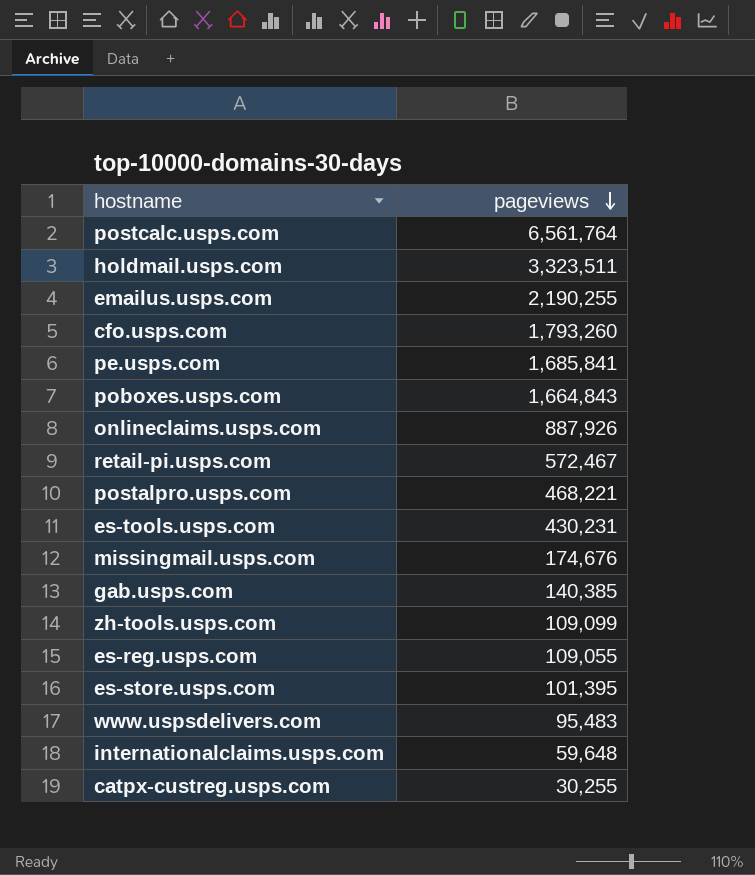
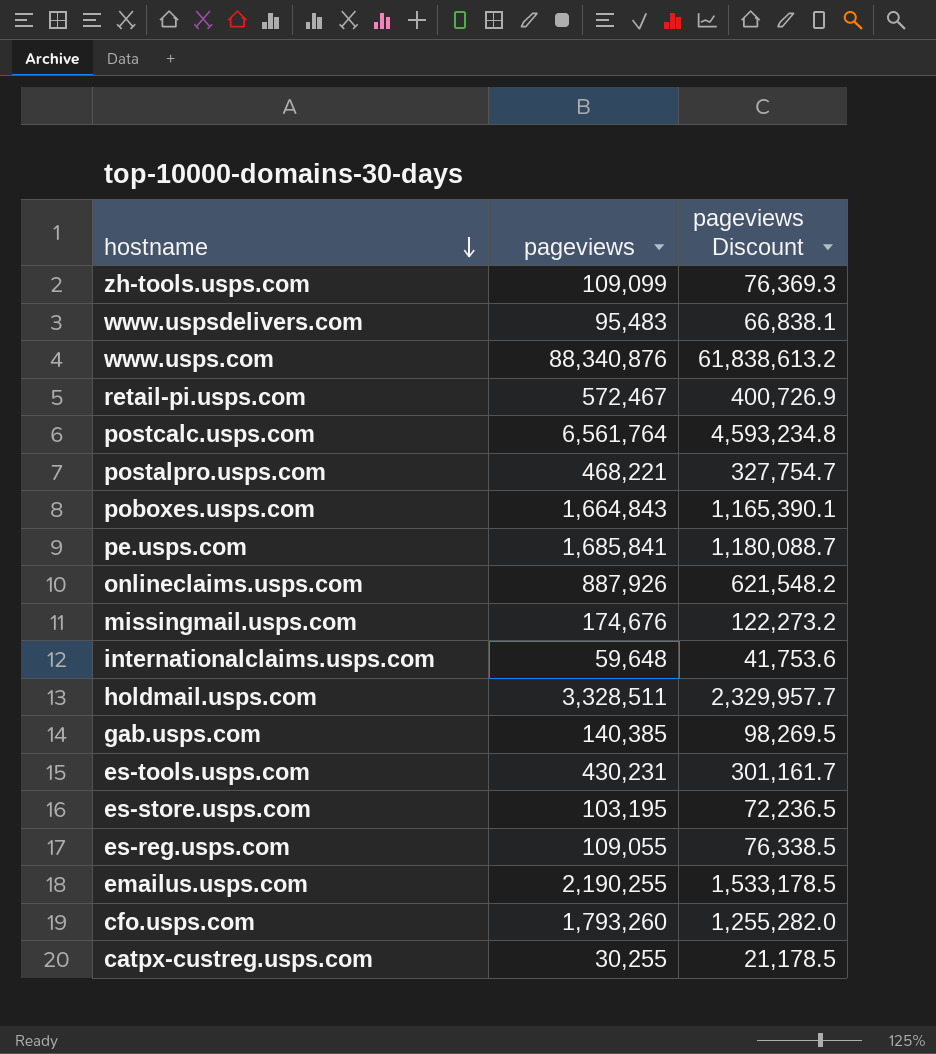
row order: pageviews descending -> hostname descending
column pageviews Discount | formula: none -> [pageviews] * 0.7
row www.usps.com: none -> 88,340,876 | 61,838,613.2
holdmail.usps.com | pageviews: 3,323,511 -> 3,328,511
es-store.usps.com | pageviews: 101,395 -> 103,195

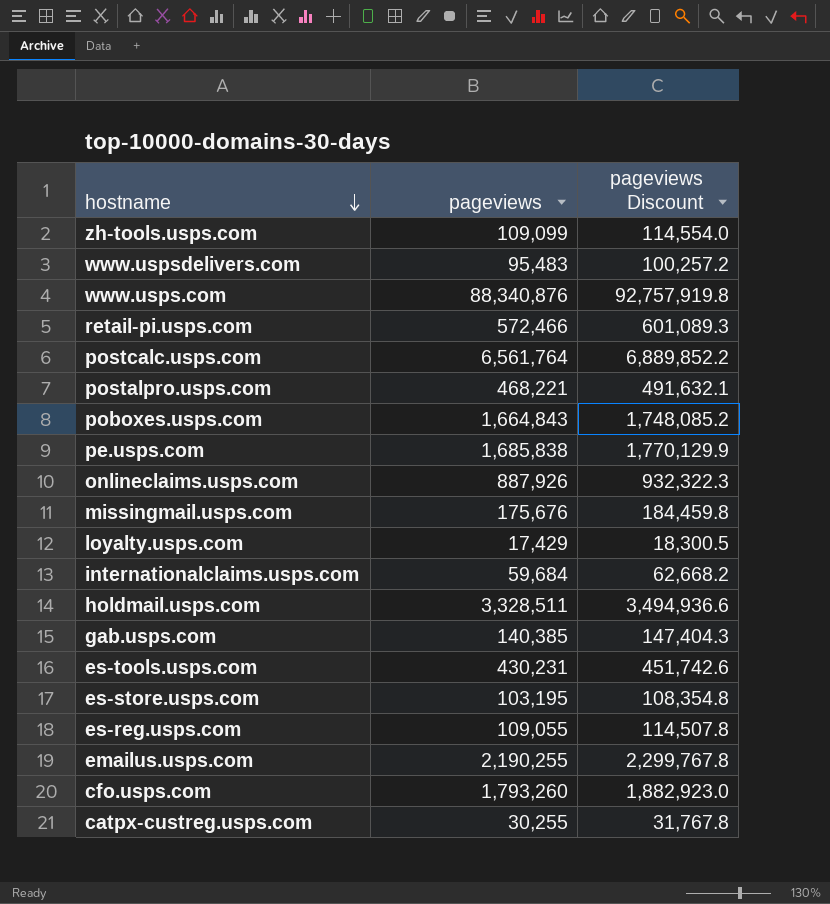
column pageviews Discount | formula: [pageviews] * 0.7 -> [pageviews] * 1.05
retail-pi.usps.com | pageviews: 572,467 -> 572,466
pe.usps.com | pageviews: 1,685,841 -> 1,685,838
missingmail.usps.com | pageviews: 174,676 -> 175,676
row loyalty.usps.com: none -> 17,429 | 18,300.5
internationalclaims.usps.com | pageviews: 59,648 -> 59,684

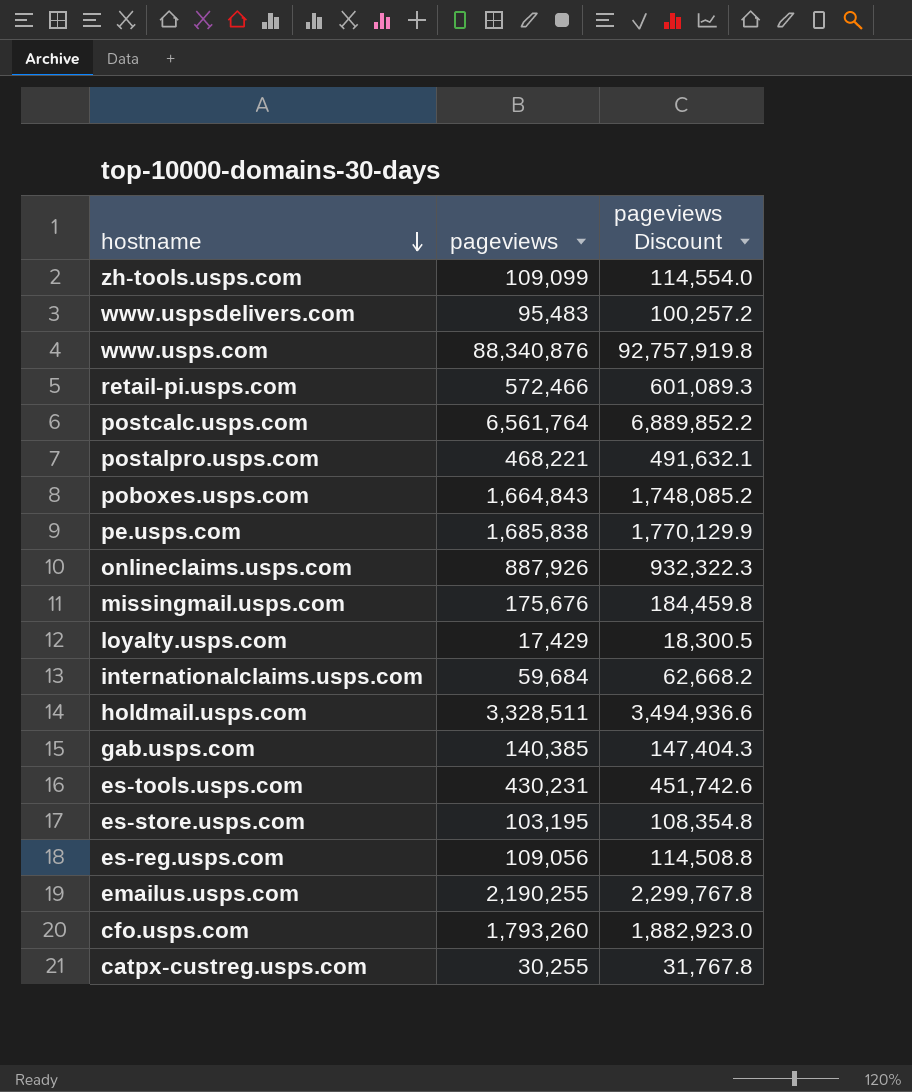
es-reg.usps.com | pageviews: 109,055 -> 109,056
es-reg.usps.com | pageviews Discount: 114,507.8 -> 114,508.8

